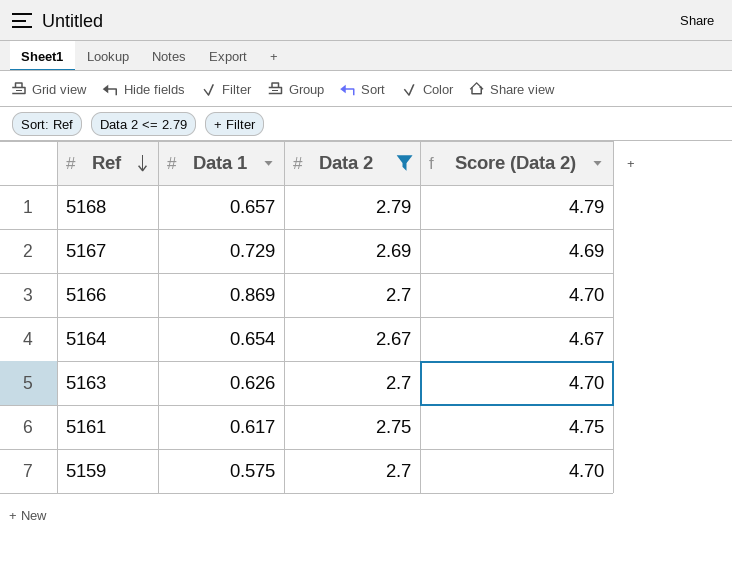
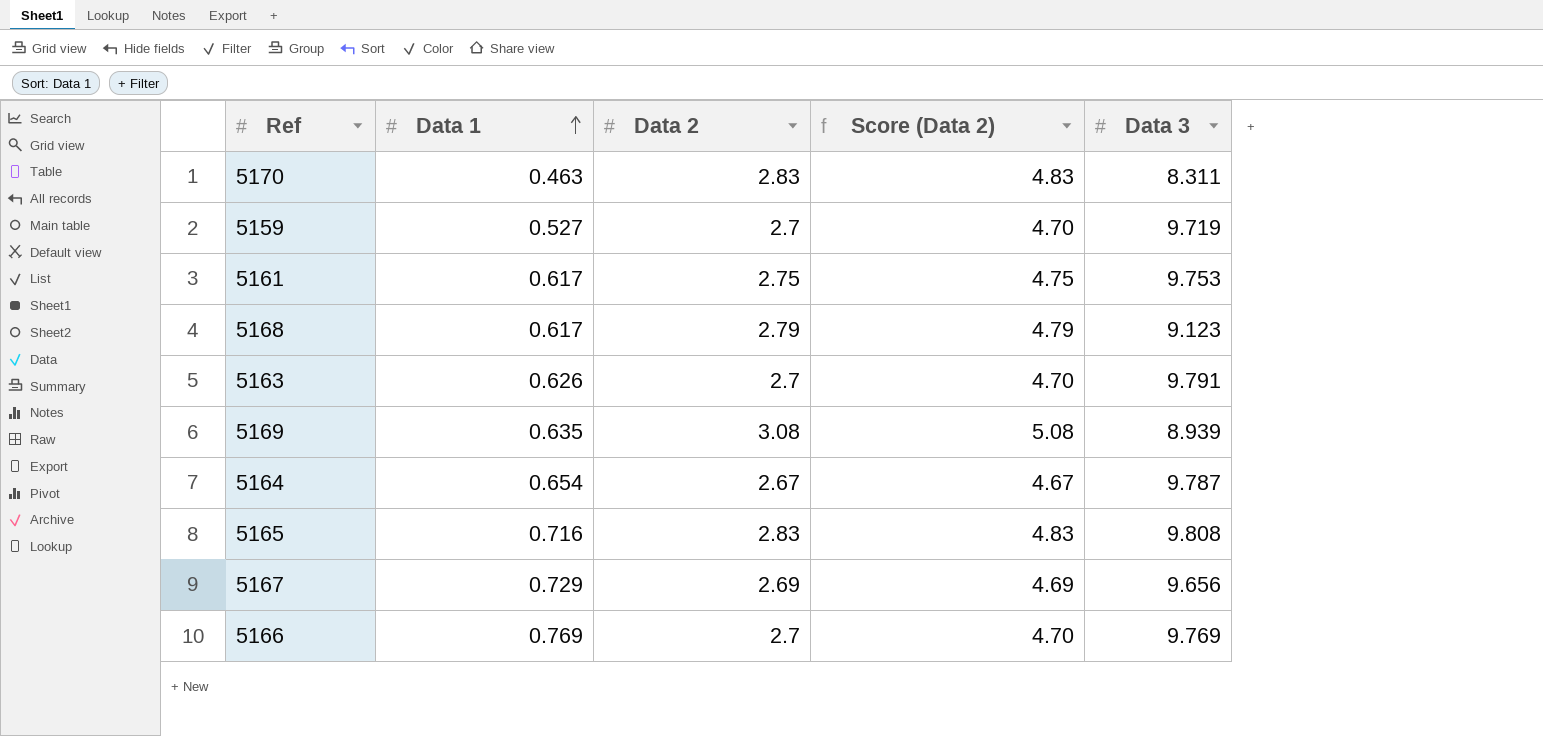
filter: Data 2 <= 2.79 -> none
row order: Ref descending -> Data 1 ascending
column Data 3 | position: none -> 5
5159 | Data 1: 0.575 -> 0.527
5168 | Data 1: 0.657 -> 0.617
5166 | Data 1: 0.869 -> 0.769

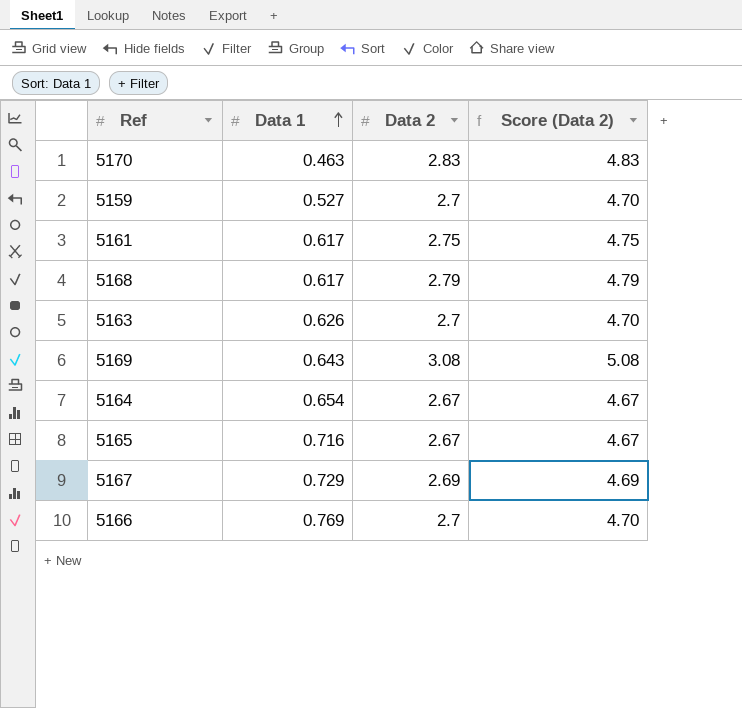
column Data 3 | position: 5 -> none
5169 | Data 1: 0.635 -> 0.643
5165 | Data 2: 2.83 -> 2.67
5165 | Score (Data 2): 4.83 -> 4.67

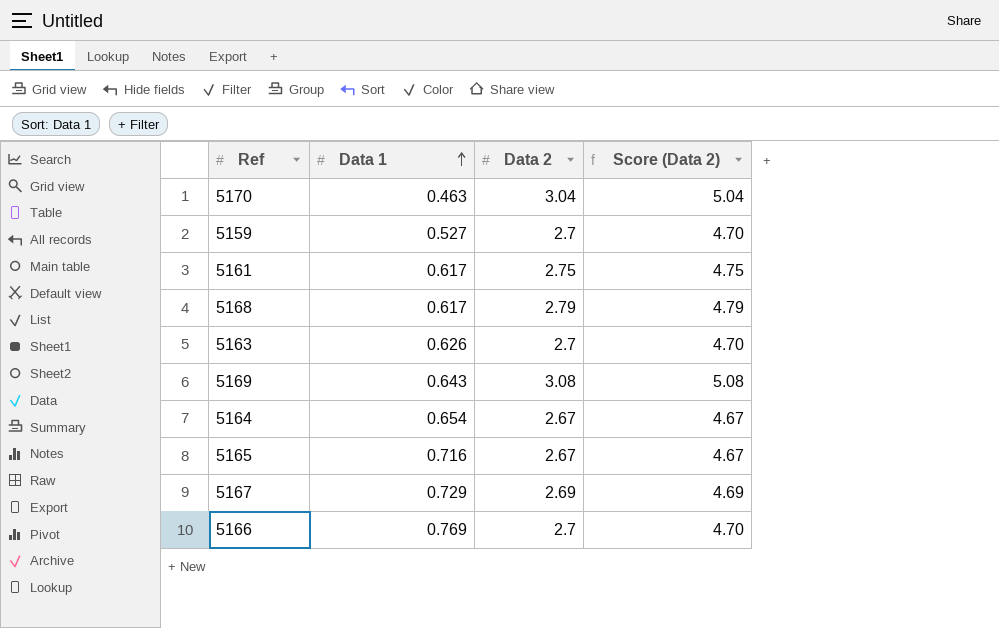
5170 | Data 2: 2.83 -> 3.04
5170 | Score (Data 2): 4.83 -> 5.04

